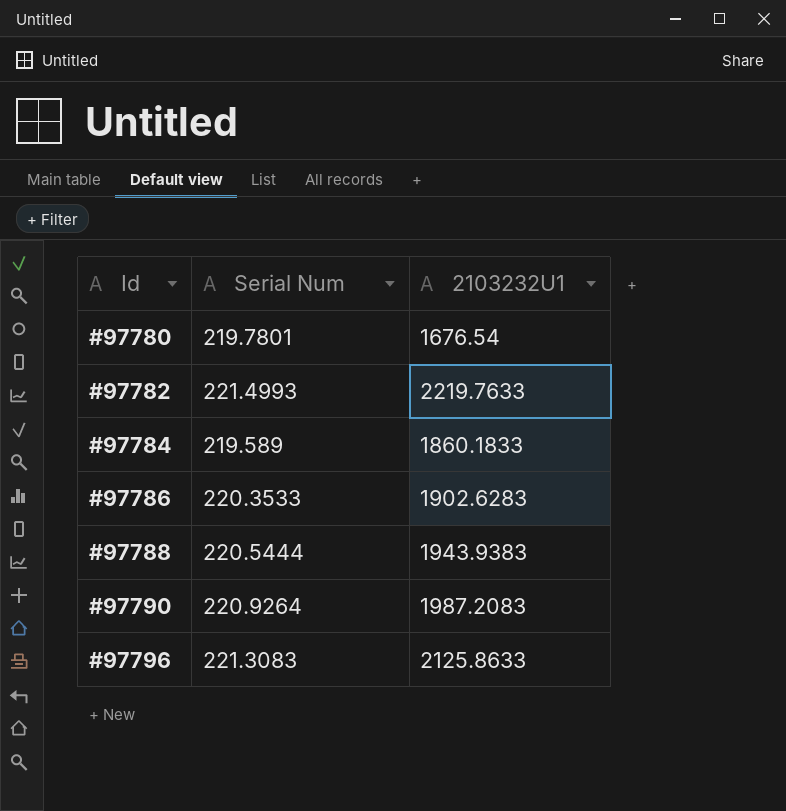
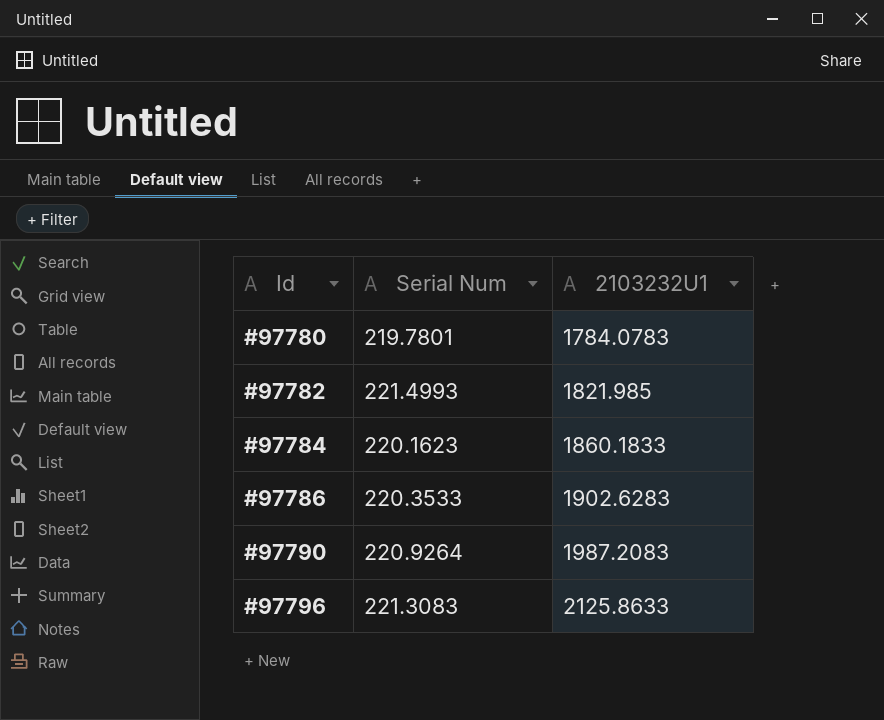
row #97788: 220.5444 | 1943.9383 -> none
#97780 | 2103232U1: 1676.54 -> 1784.0783
#97782 | 2103232U1: 2219.7633 -> 1821.985
#97784 | Serial Num: 219.589 -> 220.1623

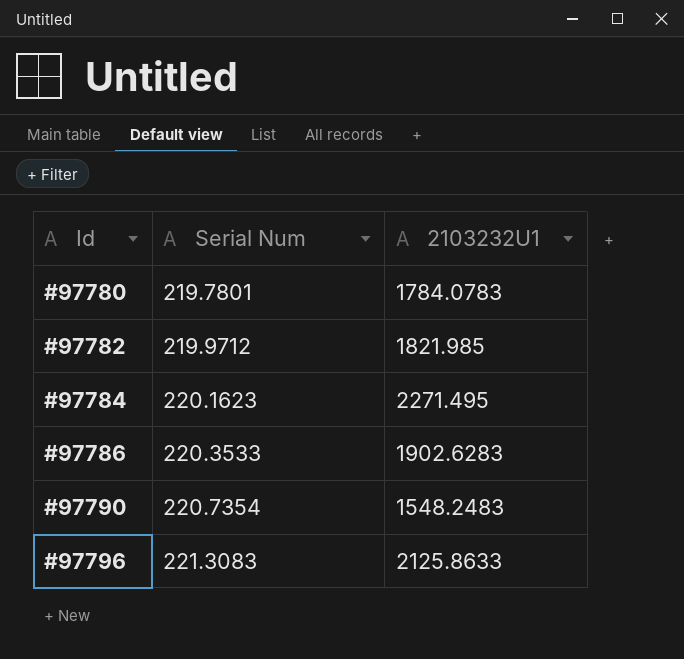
#97782 | Serial Num: 221.4993 -> 219.9712
#97784 | 2103232U1: 1860.1833 -> 2271.495
#97790 | Serial Num: 220.9264 -> 220.7354
#97790 | 2103232U1: 1987.2083 -> 1548.2483

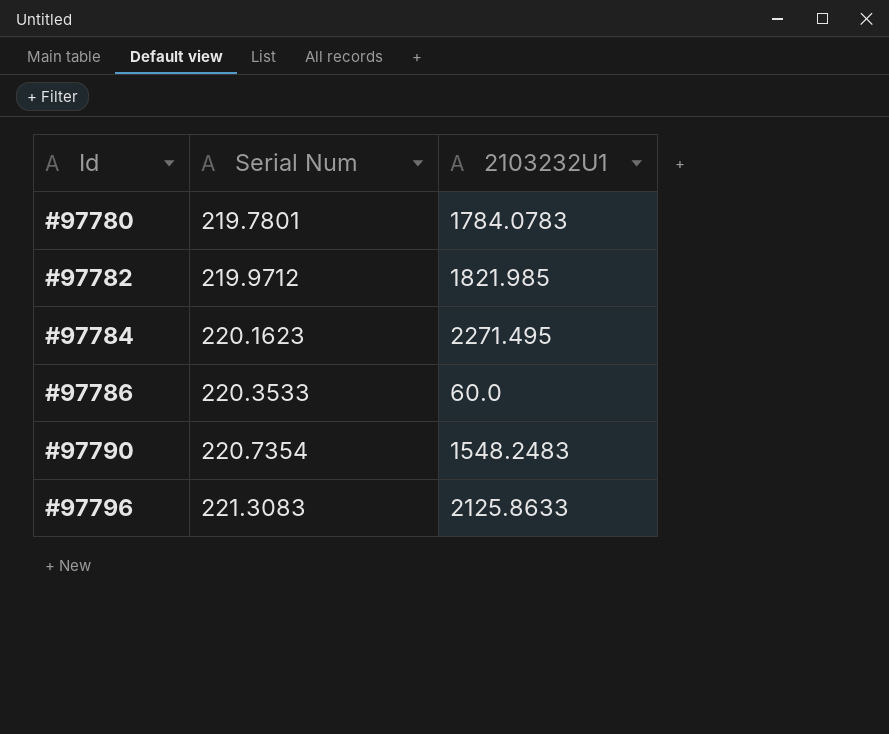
#97786 | 2103232U1: 1902.6283 -> 60.0

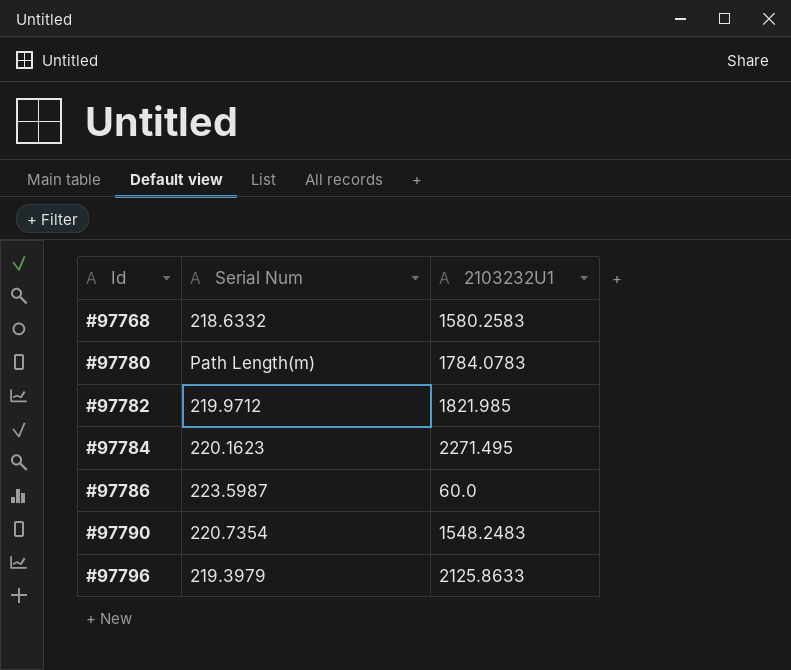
row #97768: none -> 218.6332 | 1580.2583
#97780 | Serial Num: 219.7801 -> Path Length(m)
#97786 | Serial Num: 220.3533 -> 223.5987
#97796 | Serial Num: 221.3083 -> 219.3979

